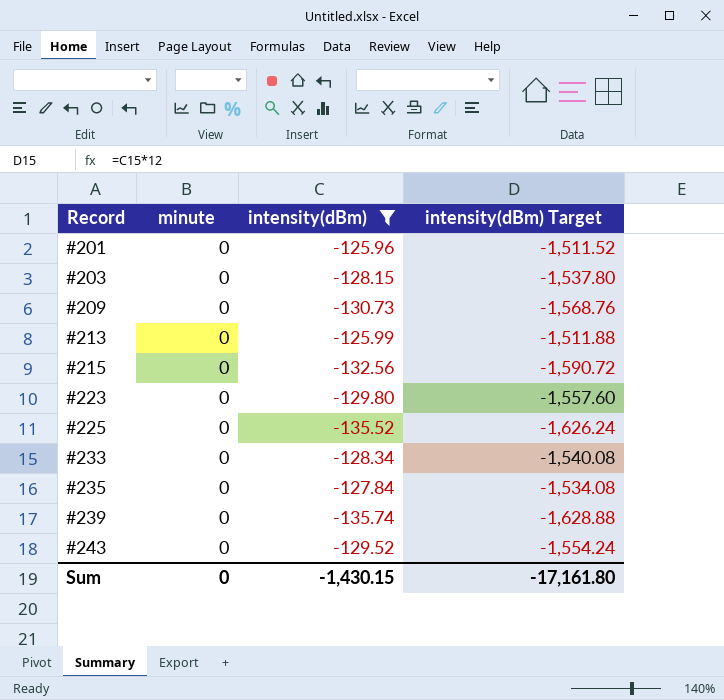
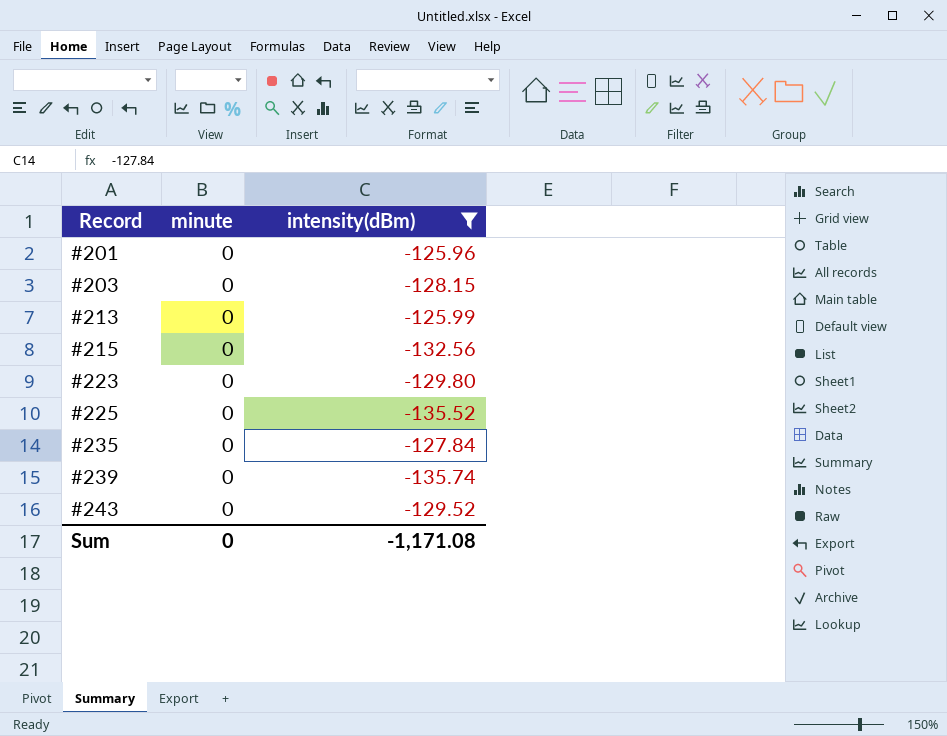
column intensity(dBm) Target | formula: [intensity(dBm)] * 12 -> none
row #209: 0 | -130.73 | -1,568.76 -> none
row #233: 0 | -128.34 | -1,540.08 -> none
Sum | intensity(dBm): -1,430.15 -> -1,171.08

